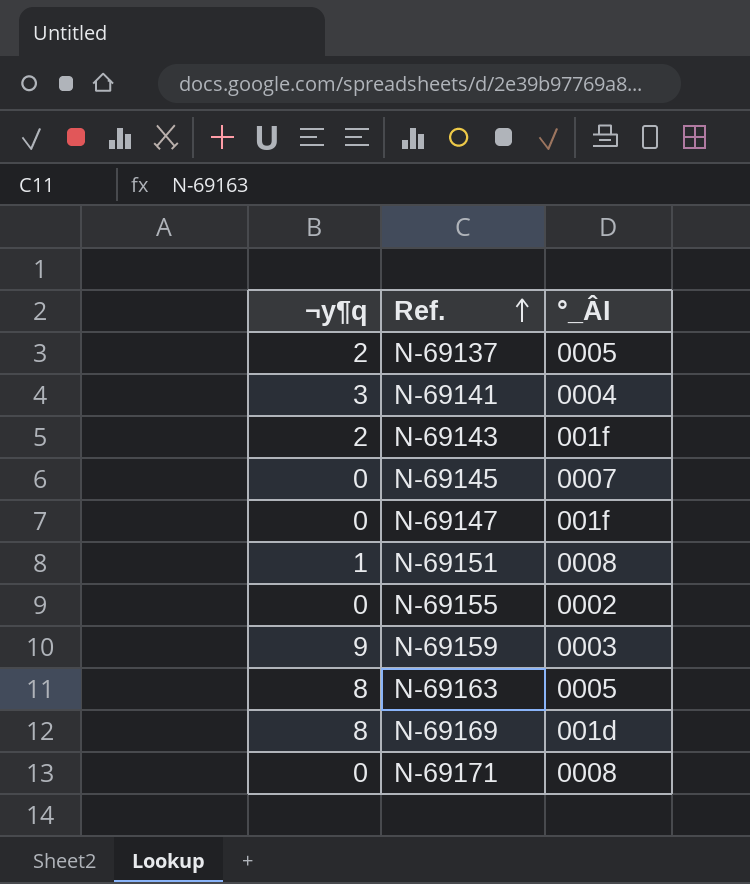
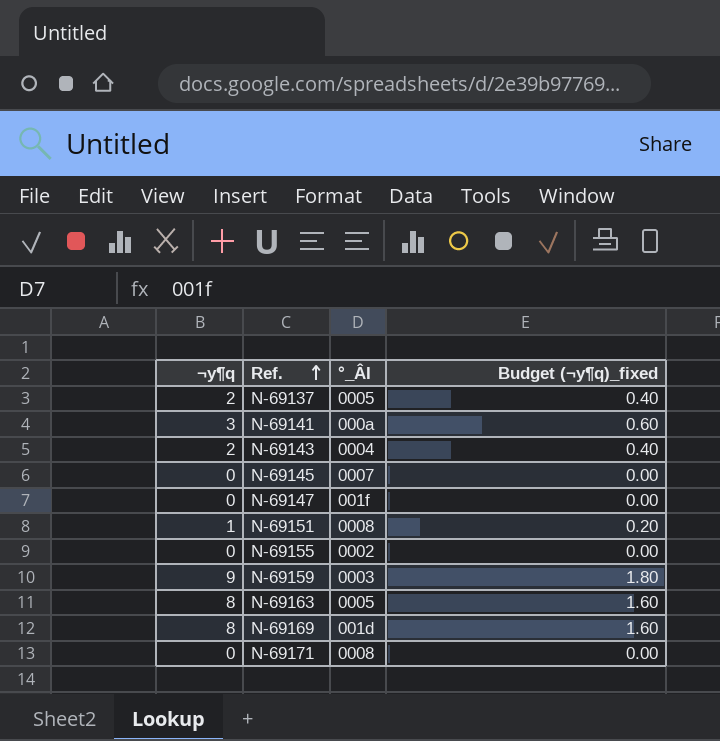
column Budget (¬y¶q)_fixed | formula: none -> [¬y¶q] * 0.2
N-69141 | °_ÂI: 0004 -> 000a
N-69143 | °_ÂI: 001f -> 0004

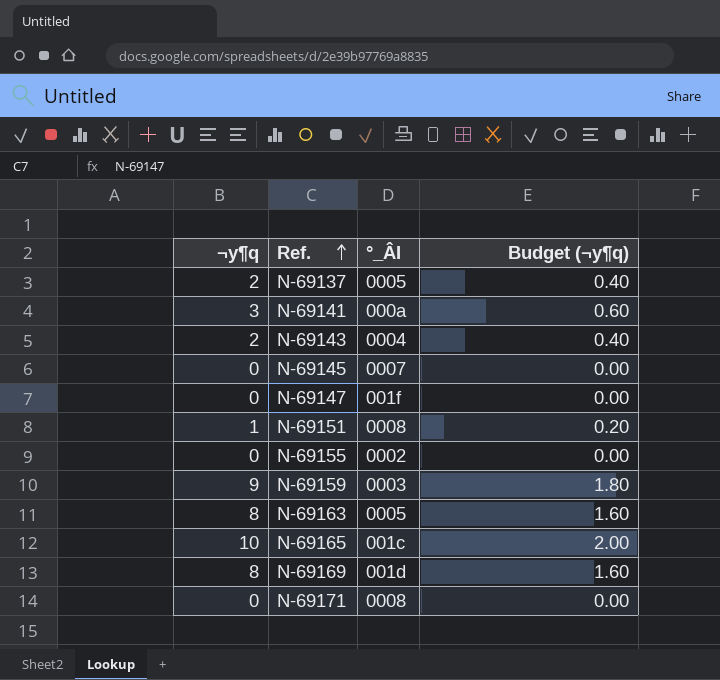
column name: Budget (¬y¶q)_fixed -> Budget (¬y¶q)
row N-69165: none -> 10 | 001c | 2.00

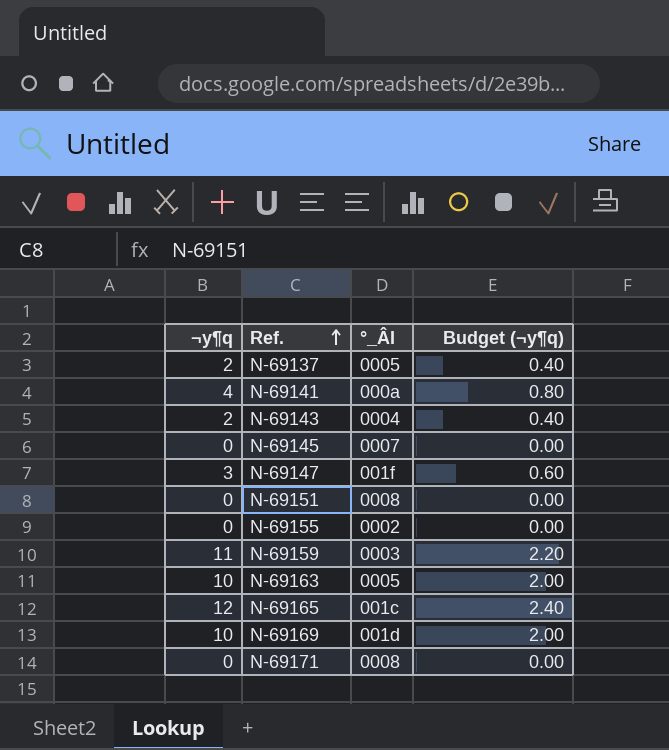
N-69141 | ¬y¶q: 3 -> 4
N-69141 | Budget (¬y¶q): 0.60 -> 0.80
N-69147 | ¬y¶q: 0 -> 3
N-69147 | Budget (¬y¶q): 0.00 -> 0.60
N-69151 | ¬y¶q: 1 -> 0
N-69151 | Budget (¬y¶q): 0.20 -> 0.00
N-69159 | ¬y¶q: 9 -> 11
N-69159 | Budget (¬y¶q): 1.80 -> 2.20
N-69163 | ¬y¶q: 8 -> 10
N-69163 | Budget (¬y¶q): 1.60 -> 2.00
N-69165 | ¬y¶q: 10 -> 12
N-69165 | Budget (¬y¶q): 2.00 -> 2.40
N-69169 | ¬y¶q: 8 -> 10
N-69169 | Budget (¬y¶q): 1.60 -> 2.00

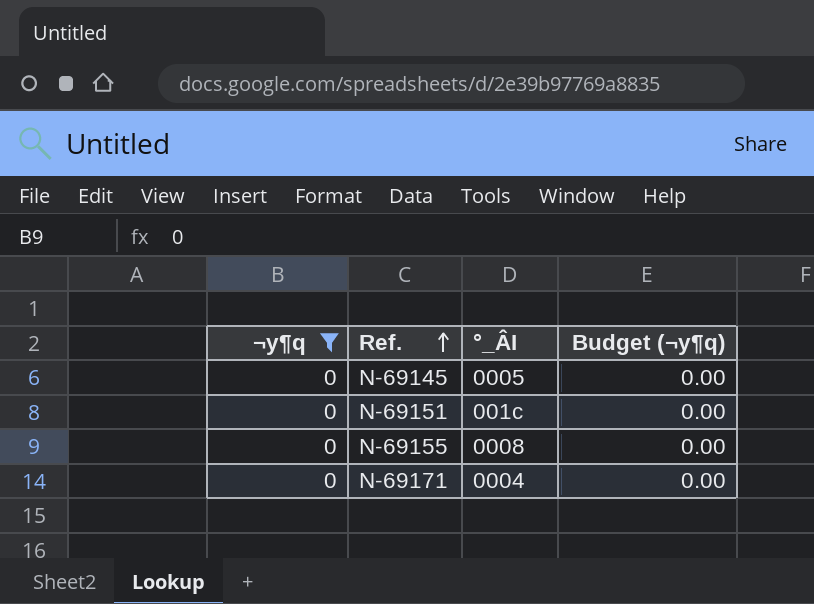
filter: none -> ¬y¶q = 0
N-69145 | °_ÂI: 0007 -> 0005
N-69151 | °_ÂI: 0008 -> 001c
N-69155 | °_ÂI: 0002 -> 0008
N-69171 | °_ÂI: 0008 -> 0004

